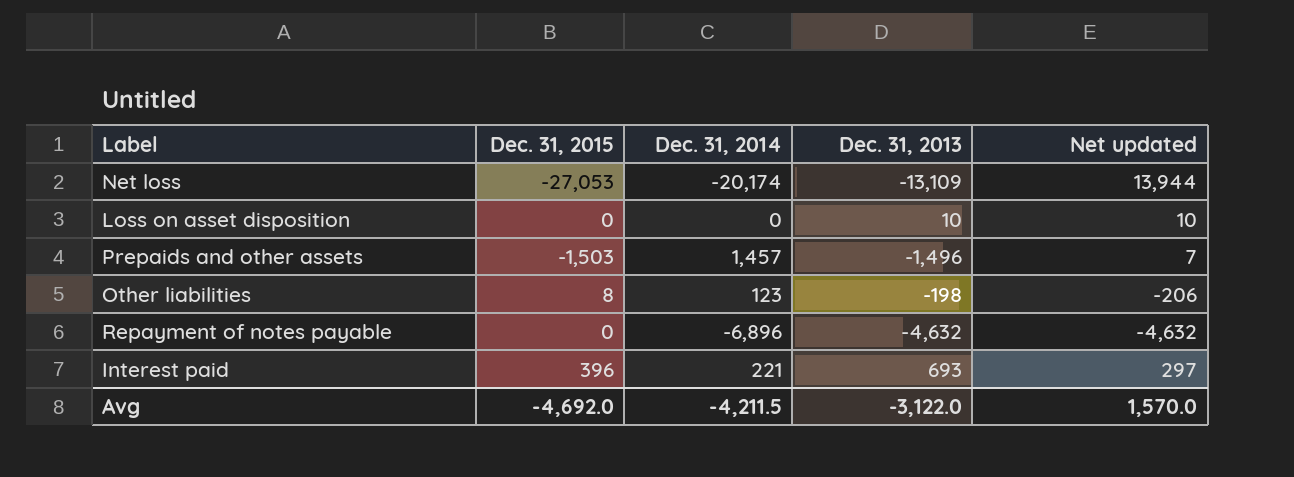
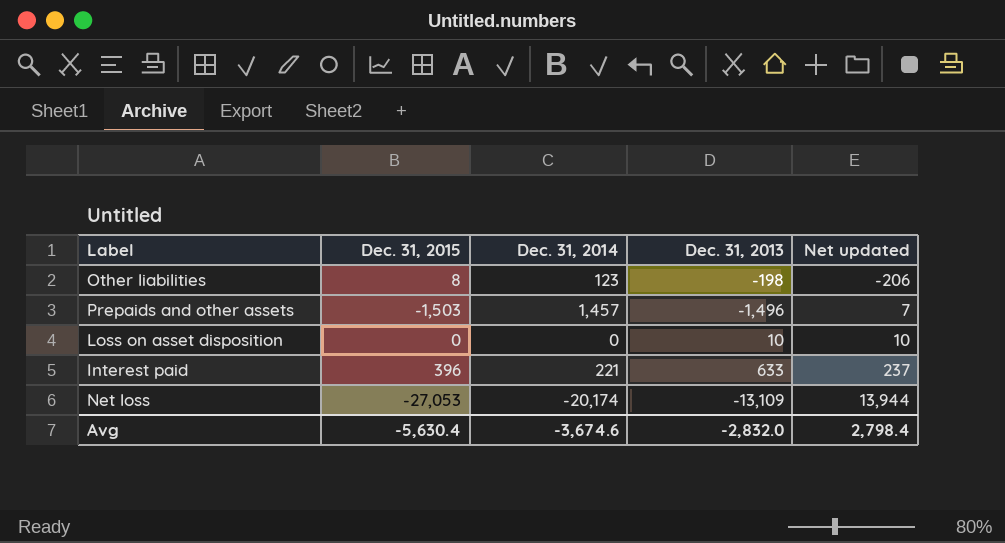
row order: none -> Net updated ascending
row Repayment of notes payable: 0 | -6,896 | -4,632 | -4,632 -> none
Interest paid | Dec. 31, 2013: 693 -> 633
Interest paid | Net updated: 297 -> 237
Avg | Dec. 31, 2015: -4,692.0 -> -5,630.4
Avg | Dec. 31, 2014: -4,211.5 -> -3,674.6
Avg | Dec. 31, 2013: -3,122.0 -> -2,832.0
Avg | Net updated: 1,570.0 -> 2,798.4

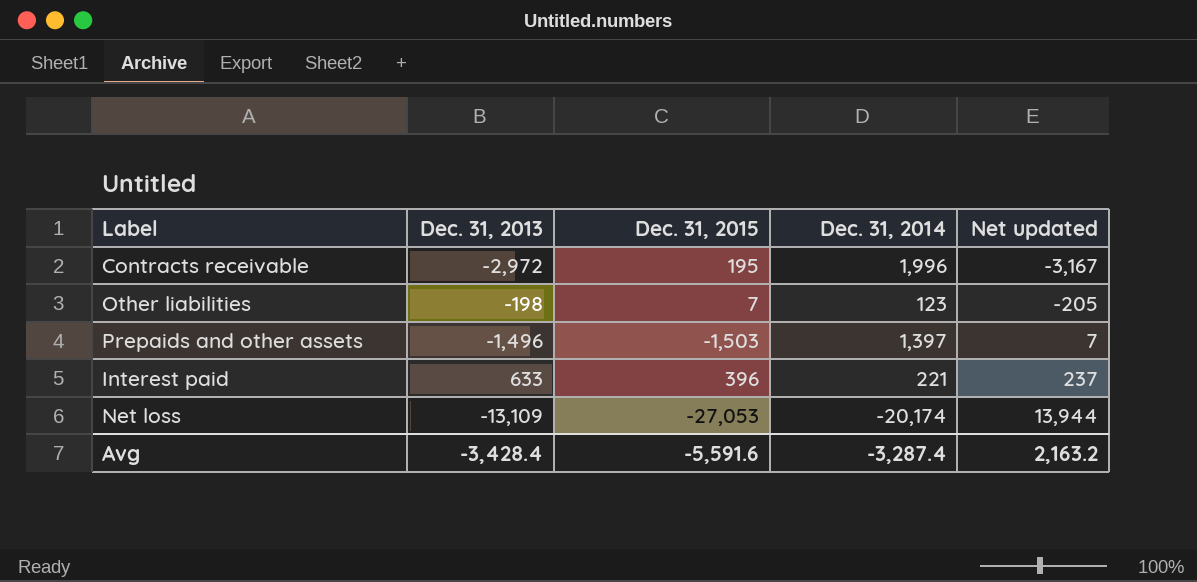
column Dec. 31, 2013 | position: 4 -> 2
row Loss on asset disposition: 0 | 0 | 10 | 10 -> none
row Contracts receivable: none -> -2,972 | 195 | 1,996 | -3,167
Other liabilities | Dec. 31, 2015: 8 -> 7
Other liabilities | Net updated: -206 -> -205
Prepaids and other assets | Dec. 31, 2014: 1,457 -> 1,397
Avg | Dec. 31, 2013: -2,832.0 -> -3,428.4
Avg | Dec. 31, 2015: -5,630.4 -> -5,591.6
Avg | Dec. 31, 2014: -3,674.6 -> -3,287.4
Avg | Net updated: 2,798.4 -> 2,163.2

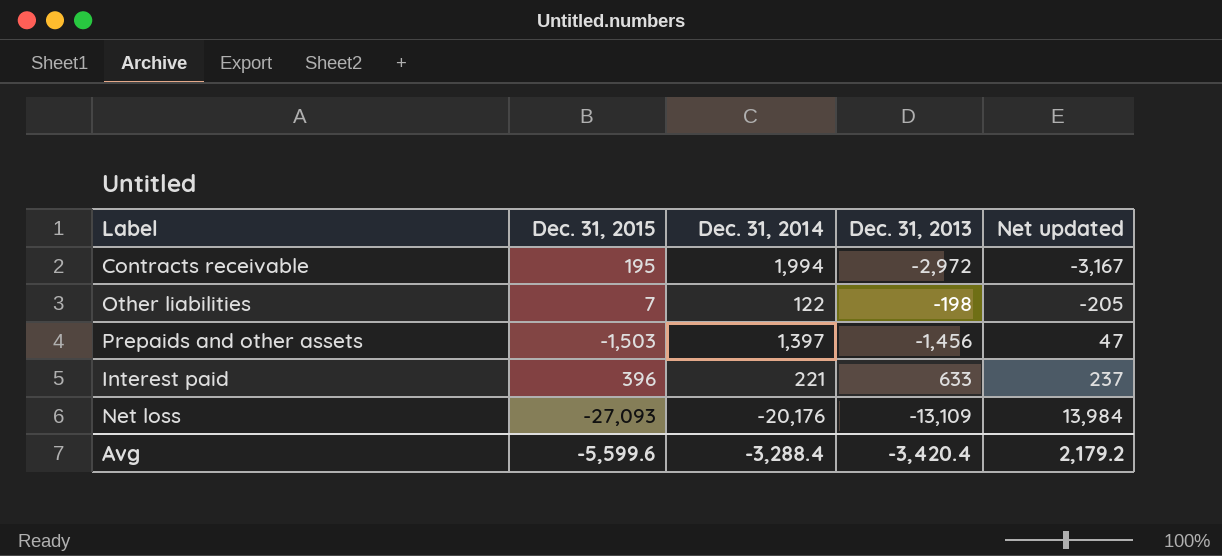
column Dec. 31, 2013 | position: 2 -> 4
Contracts receivable | Dec. 31, 2014: 1,996 -> 1,994
Other liabilities | Dec. 31, 2014: 123 -> 122
Prepaids and other assets | Dec. 31, 2013: -1,496 -> -1,456
Prepaids and other assets | Net updated: 7 -> 47
Net loss | Dec. 31, 2015: -27,053 -> -27,093
Net loss | Dec. 31, 2014: -20,174 -> -20,176
Net loss | Net updated: 13,944 -> 13,984
Avg | Dec. 31, 2015: -5,591.6 -> -5,599.6
Avg | Dec. 31, 2014: -3,287.4 -> -3,288.4
Avg | Dec. 31, 2013: -3,428.4 -> -3,420.4
Avg | Net updated: 2,163.2 -> 2,179.2

